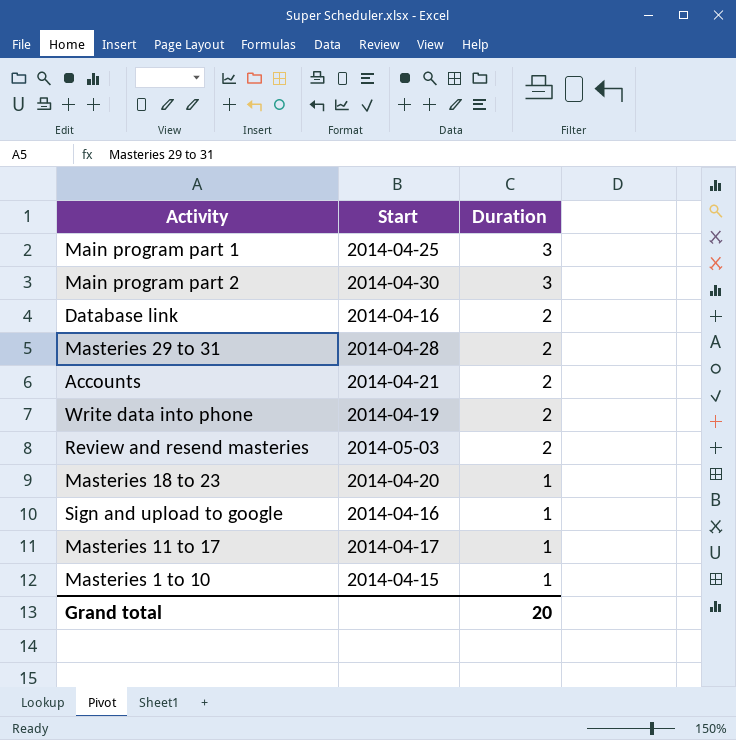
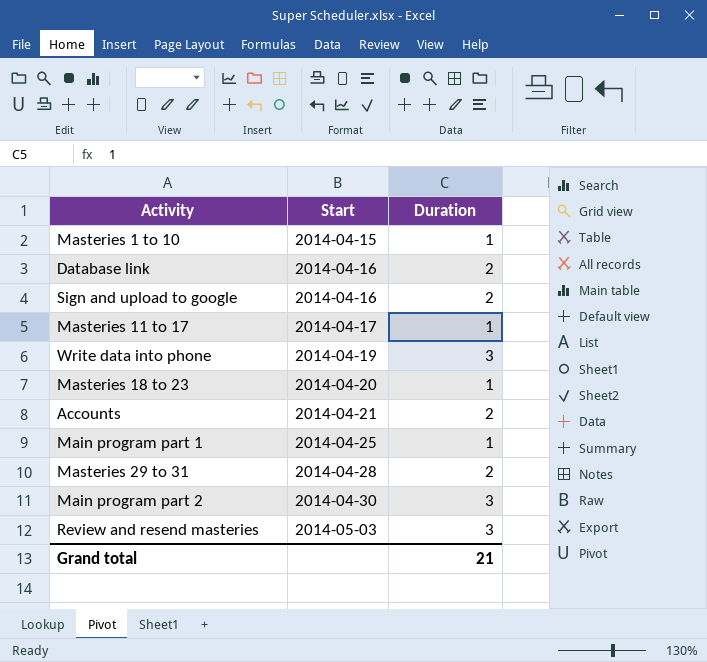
row order: Duration descending -> Start ascending
Sign and upload to google | Duration: 1 -> 2
Write data into phone | Duration: 2 -> 3
Main program part 1 | Duration: 3 -> 1
Review and resend masteries | Duration: 2 -> 3
Grand total | Duration: 20 -> 21

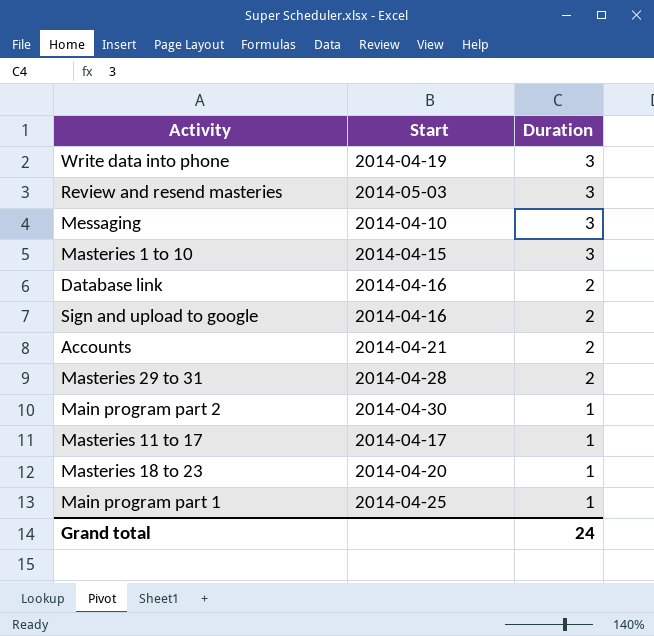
row order: Start ascending -> Duration descending
row Messaging: none -> 2014-04-10 | 3
Masteries 1 to 10 | Duration: 1 -> 3
Main program part 2 | Duration: 3 -> 1
Grand total | Duration: 21 -> 24

